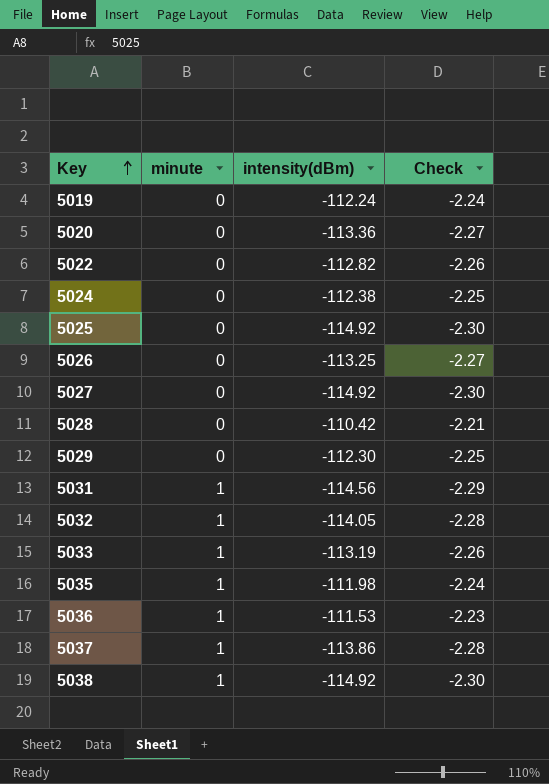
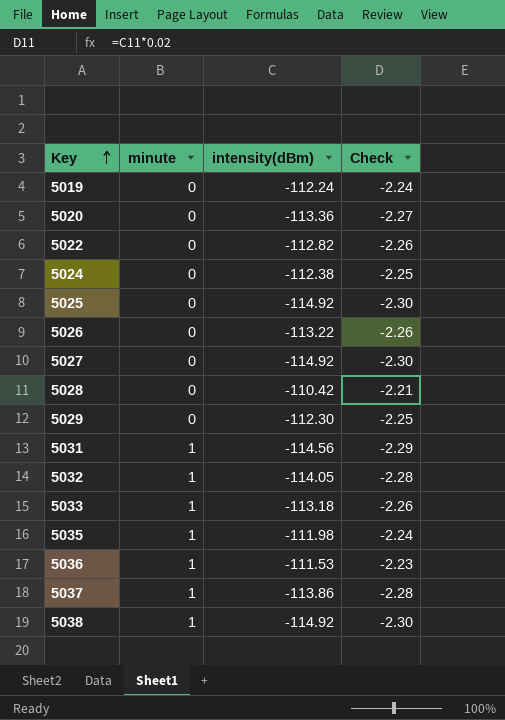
5026 | intensity(dBm): -113.25 -> -113.22
5026 | Check: -2.27 -> -2.26
5033 | intensity(dBm): -113.19 -> -113.18

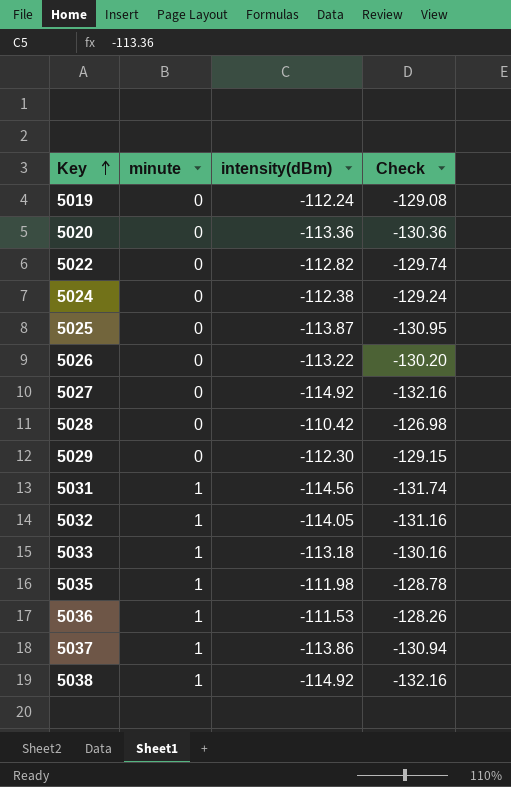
column Check | formula: [intensity(dBm)] * 0.02 -> [intensity(dBm)] * 1.15
5025 | intensity(dBm): -114.92 -> -113.87

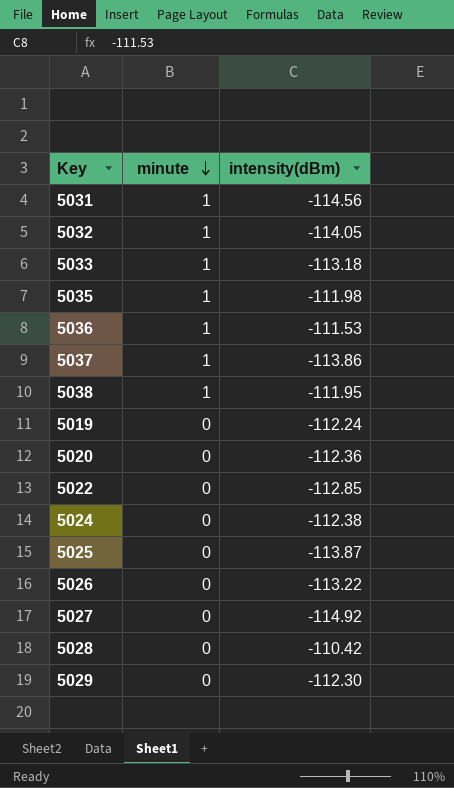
row order: Key ascending -> minute descending
column Check | formula: [intensity(dBm)] * 1.15 -> none
5038 | intensity(dBm): -114.92 -> -111.95
5020 | intensity(dBm): -113.36 -> -112.36
5022 | intensity(dBm): -112.82 -> -112.85

